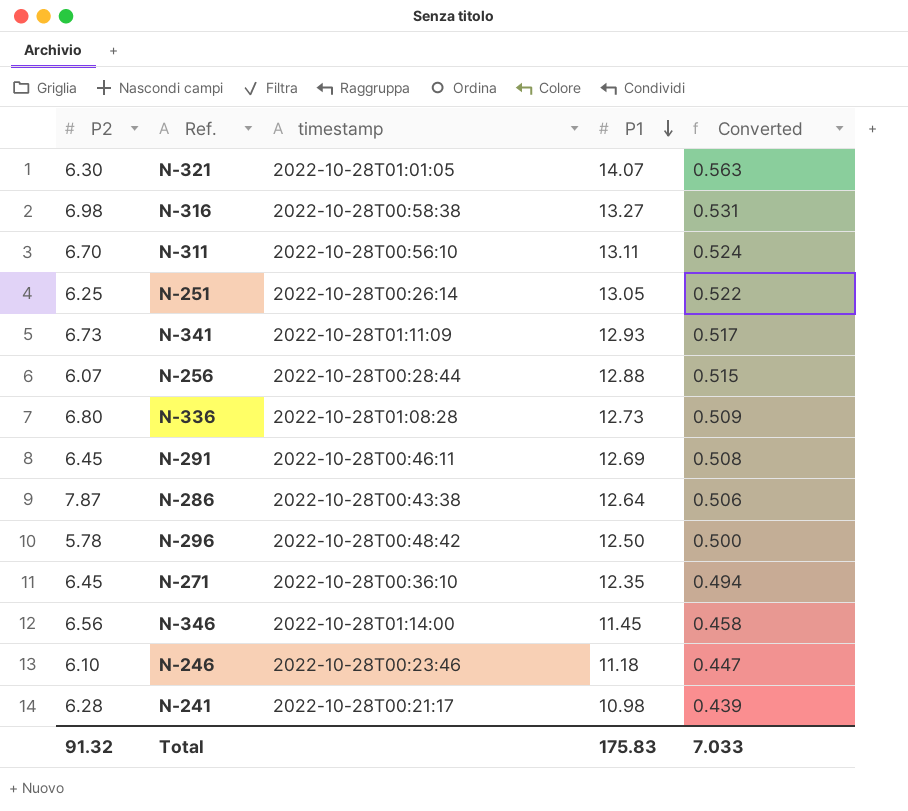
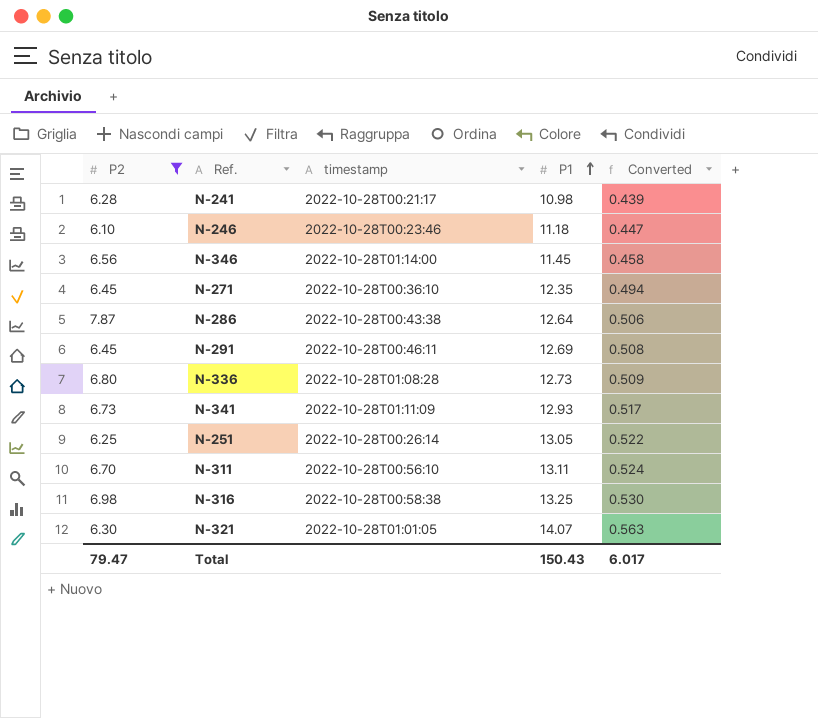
filter: none -> P2 >= 6.10
row order: P1 descending -> P1 ascending
N-316 | P1: 13.27 -> 13.25
N-316 | Converted: 0.531 -> 0.530
Total | P2: 91.32 -> 79.47
Total | P1: 175.83 -> 150.43
Total | Converted: 7.033 -> 6.017

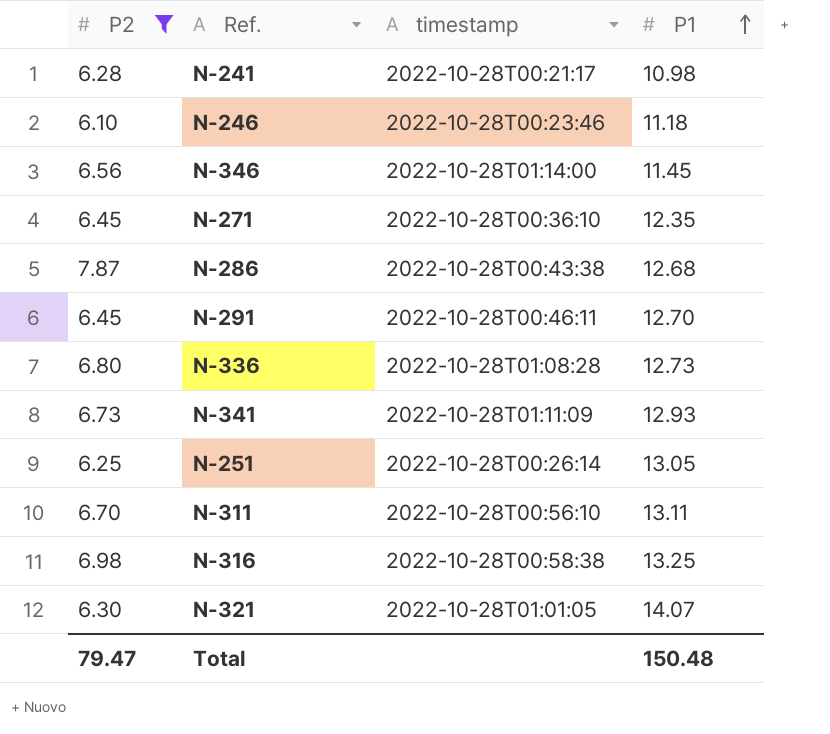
column Converted | formula: [P1] * 0.04 -> none
N-286 | P1: 12.64 -> 12.68
N-291 | P1: 12.69 -> 12.70
Total | P1: 150.43 -> 150.48

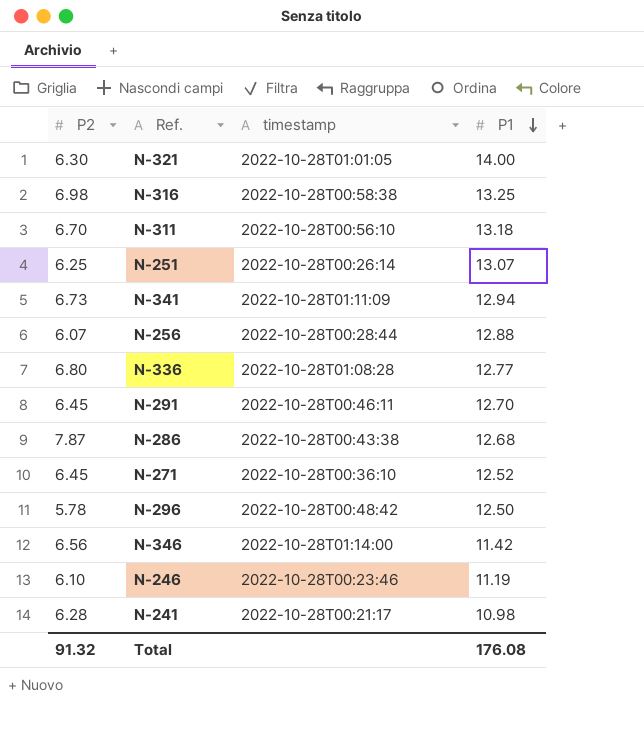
filter: P2 >= 6.10 -> none
row order: P1 ascending -> P1 descending
N-321 | P1: 14.07 -> 14.00
N-311 | P1: 13.11 -> 13.18
N-251 | P1: 13.05 -> 13.07
N-341 | P1: 12.93 -> 12.94
N-336 | P1: 12.73 -> 12.77
N-271 | P1: 12.35 -> 12.52
N-346 | P1: 11.45 -> 11.42
N-246 | P1: 11.18 -> 11.19
Total | P2: 79.47 -> 91.32
Total | P1: 150.48 -> 176.08

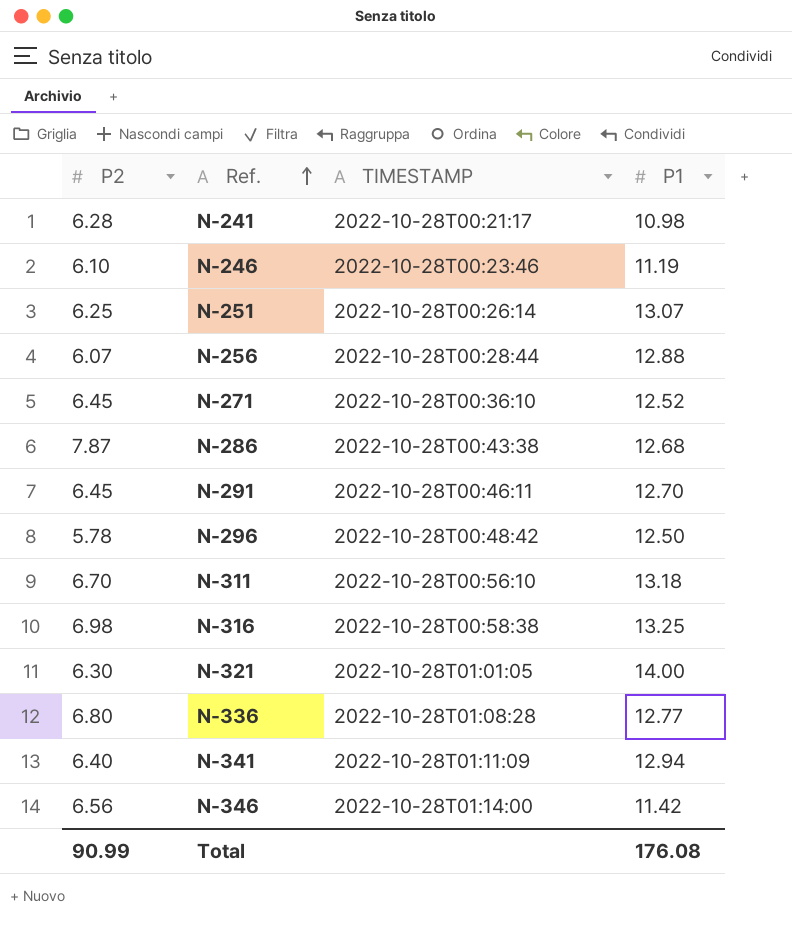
row order: P1 descending -> Ref. ascending
column name: timestamp -> TIMESTAMP
N-341 | P2: 6.73 -> 6.40
Total | P2: 91.32 -> 90.99

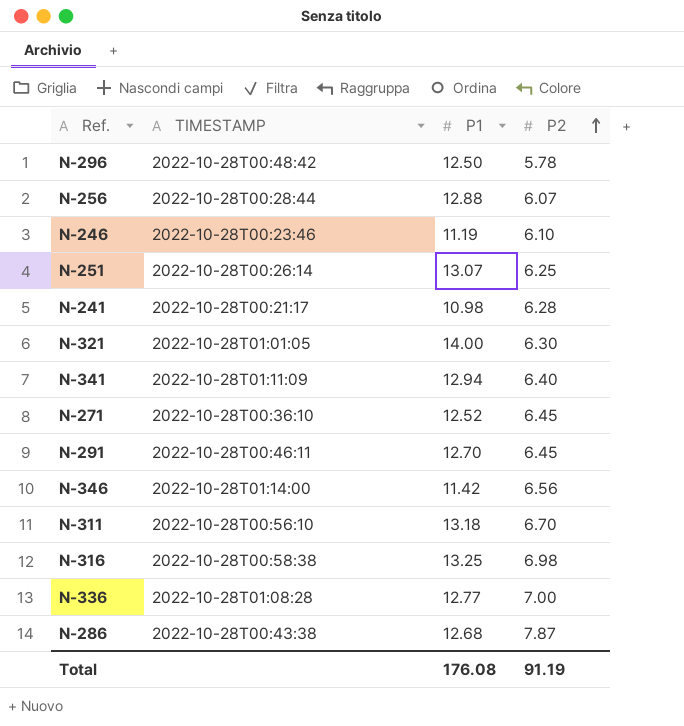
row order: Ref. ascending -> P2 ascending
column P2 | position: 1 -> 4
N-336 | P2: 6.80 -> 7.00
Total | P2: 90.99 -> 91.19

